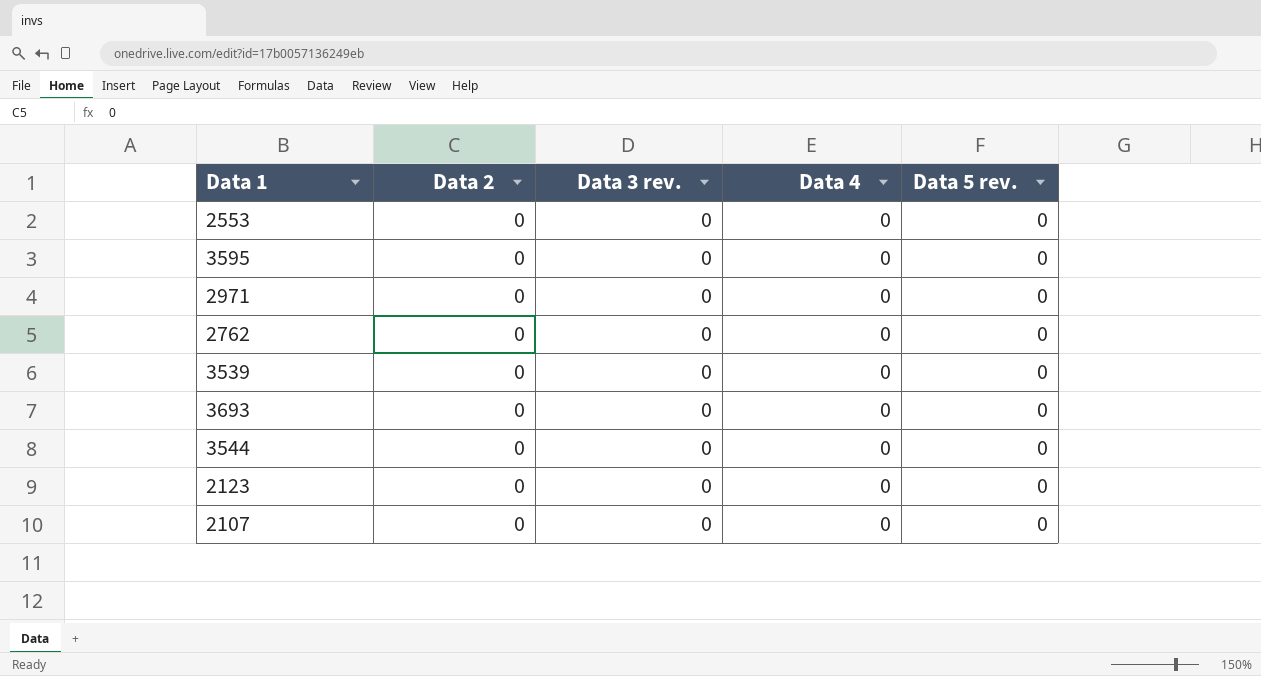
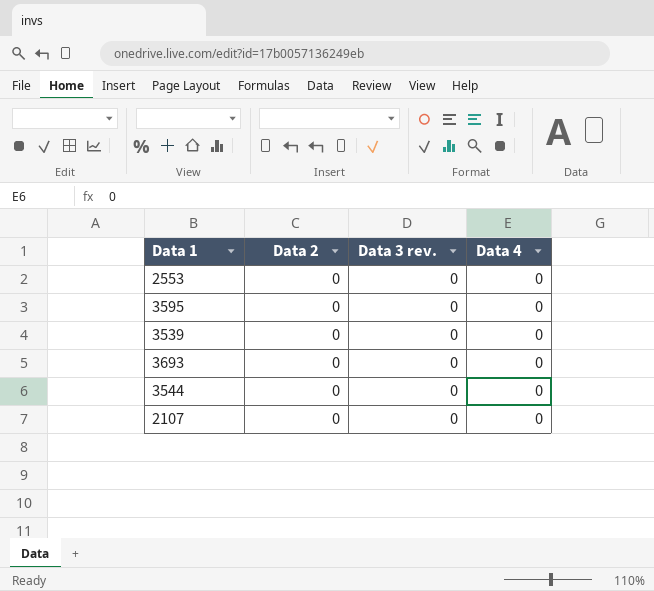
column Data 5 rev. | position: 5 -> none
row 2971: 0 | 0 | 0 | 0 -> none
row 2762: 0 | 0 | 0 | 0 -> none
row 2123: 0 | 0 | 0 | 0 -> none

